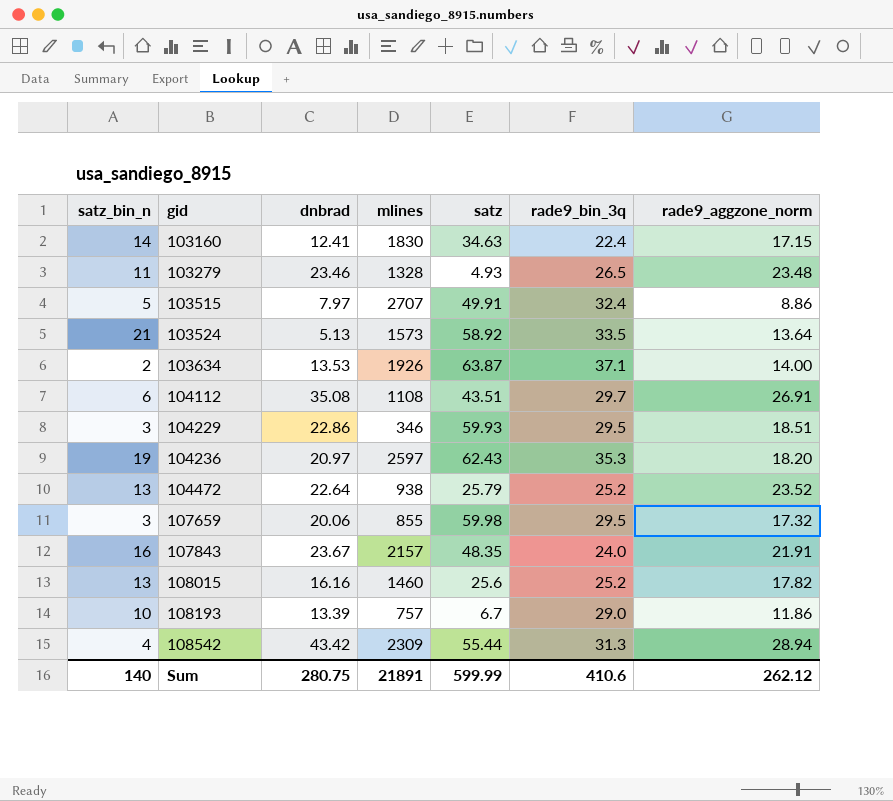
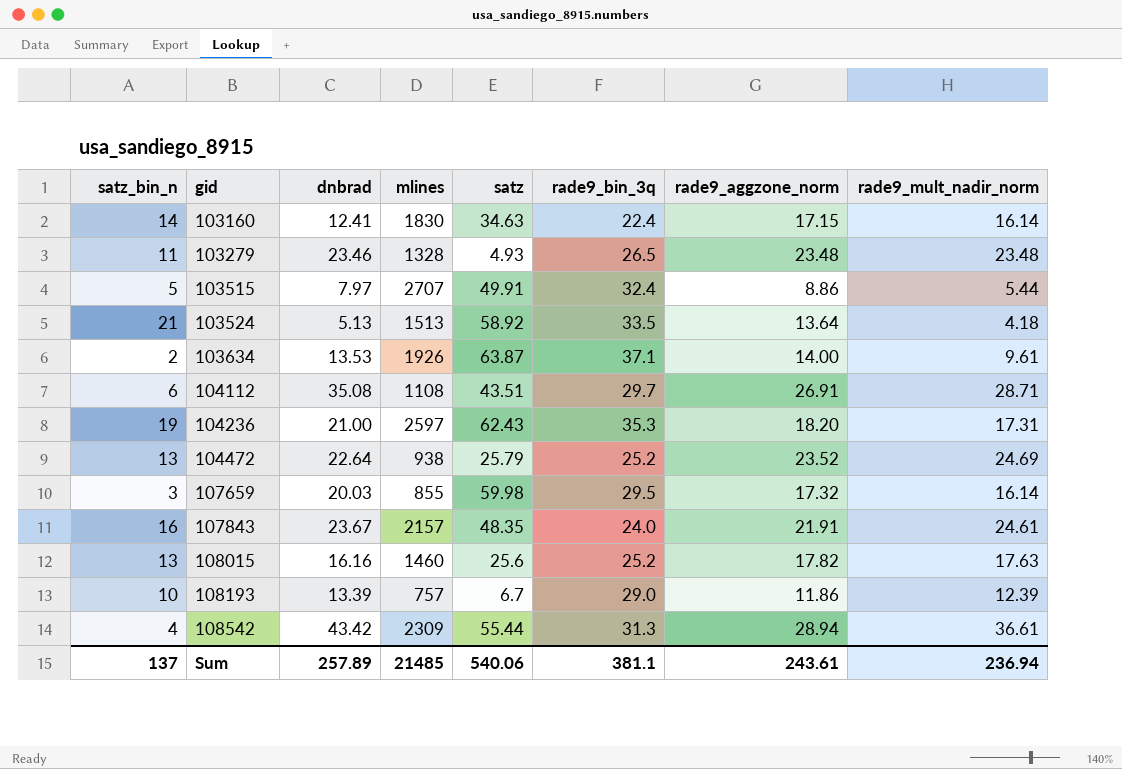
column rade9_mult_nadir_norm | position: none -> 8
row 104229: 3 | 22.86 | 346 | 59.93 | 29.5 | 18.51 -> none
103524 | mlines: 1573 -> 1513
104236 | dnbrad: 20.97 -> 21.00
107659 | dnbrad: 20.06 -> 20.03
Sum | satz_bin_n: 140 -> 137
Sum | dnbrad: 280.75 -> 257.89
Sum | mlines: 21891 -> 21485
Sum | satz: 599.99 -> 540.06
Sum | rade9_bin_3q: 410.6 -> 381.1
Sum | rade9_aggzone_norm: 262.12 -> 243.61

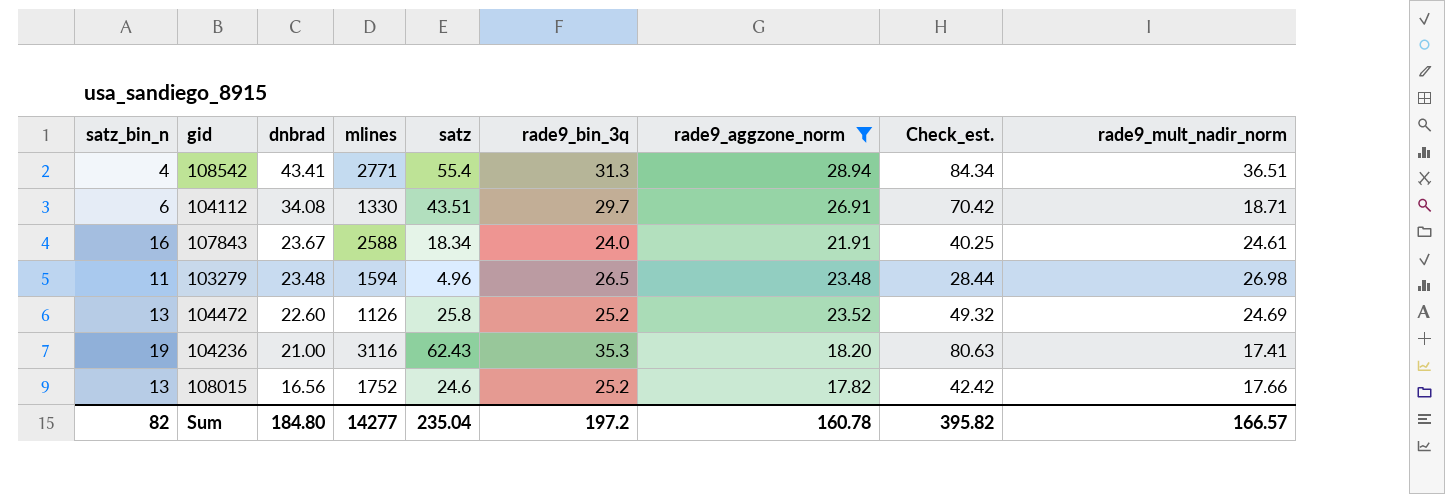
filter: none -> rade9_aggzone_norm >= 17.82
row order: gid ascending -> dnbrad descending
column Check_est. | formula: none -> [satz] + [rade9_aggzone_norm]
108542 | dnbrad: 43.42 -> 43.41
108542 | mlines: 2309 -> 2771
108542 | satz: 55.44 -> 55.4
108542 | rade9_mult_nadir_norm: 36.61 -> 36.51
104112 | dnbrad: 35.08 -> 34.08
104112 | mlines: 1108 -> 1330
104112 | rade9_mult_nadir_norm: 28.71 -> 18.71
107843 | mlines: 2157 -> 2588
107843 | satz: 48.35 -> 18.34
103279 | dnbrad: 23.46 -> 23.48
103279 | mlines: 1328 -> 1594
103279 | satz: 4.93 -> 4.96
103279 | rade9_mult_nadir_norm: 23.48 -> 26.98
104472 | dnbrad: 22.64 -> 22.60
104472 | mlines: 938 -> 1126
104472 | satz: 25.79 -> 25.8
104236 | mlines: 2597 -> 3116
104236 | rade9_mult_nadir_norm: 17.31 -> 17.41
108015 | dnbrad: 16.16 -> 16.56
108015 | mlines: 1460 -> 1752
108015 | satz: 25.6 -> 24.6
108015 | rade9_mult_nadir_norm: 17.63 -> 17.66
Sum | satz_bin_n: 137 -> 82
Sum | dnbrad: 257.89 -> 184.80
Sum | mlines: 21485 -> 14277
Sum | satz: 540.06 -> 235.04
Sum | rade9_bin_3q: 381.1 -> 197.2
Sum | rade9_aggzone_norm: 243.61 -> 160.78
Sum | rade9_mult_nadir_norm: 236.94 -> 166.57

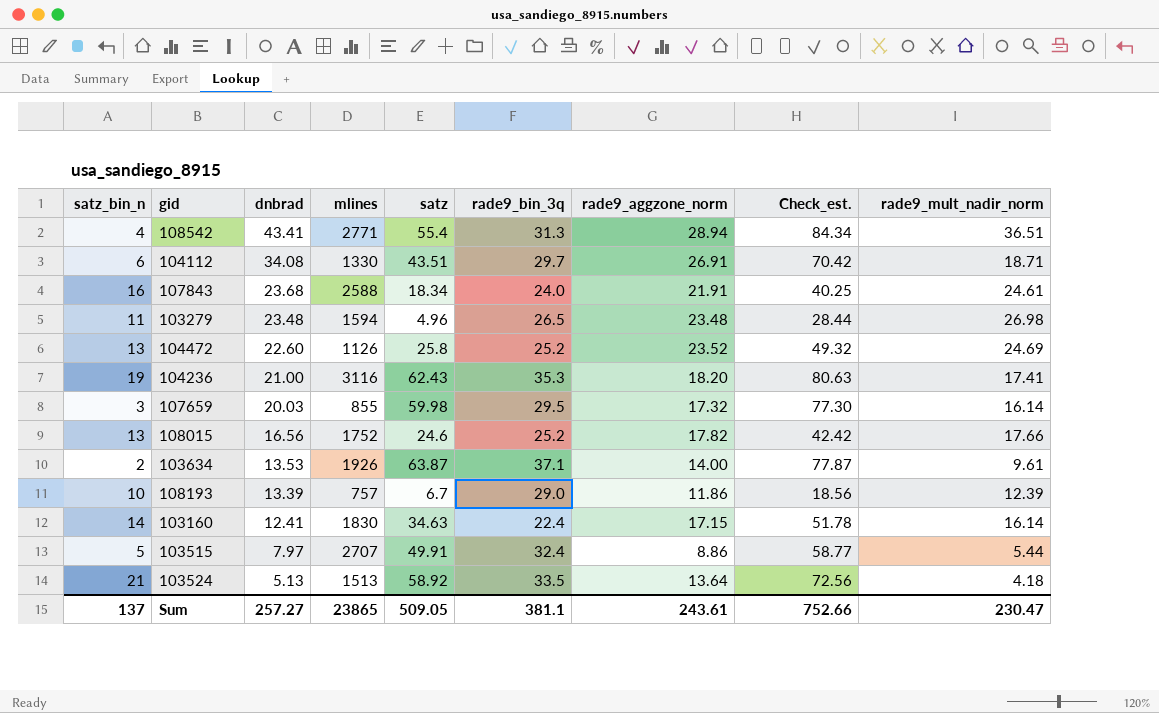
filter: rade9_aggzone_norm >= 17.82 -> none
107843 | dnbrad: 23.67 -> 23.68
Sum | satz_bin_n: 82 -> 137
Sum | dnbrad: 184.80 -> 257.27
Sum | mlines: 14277 -> 23865
Sum | satz: 235.04 -> 509.05
Sum | rade9_bin_3q: 197.2 -> 381.1
Sum | rade9_aggzone_norm: 160.78 -> 243.61
Sum | Check_est.: 395.82 -> 752.66
Sum | rade9_mult_nadir_norm: 166.57 -> 230.47

